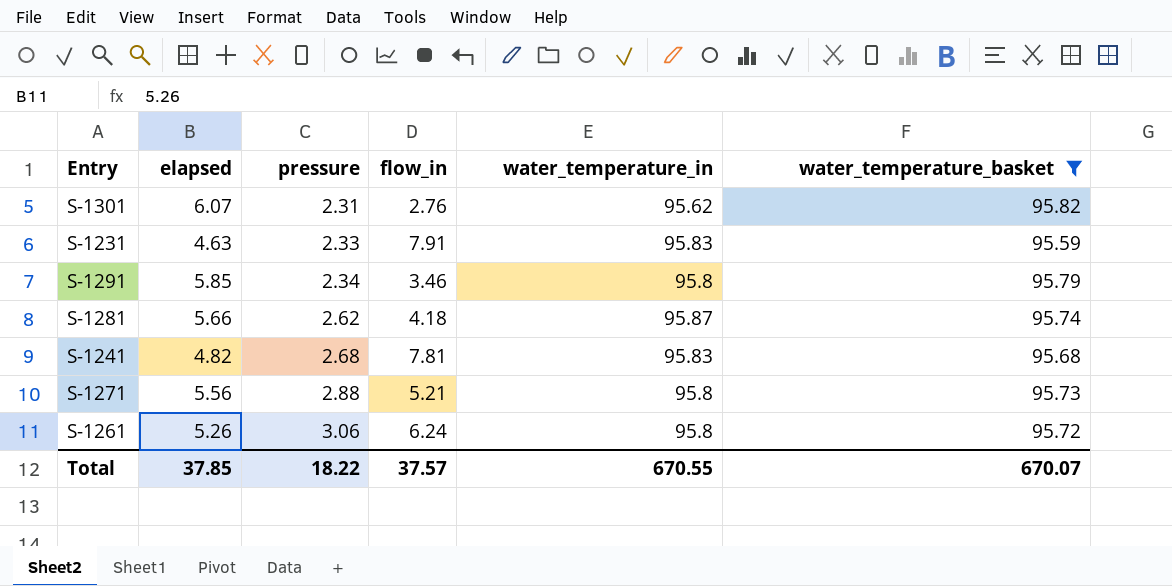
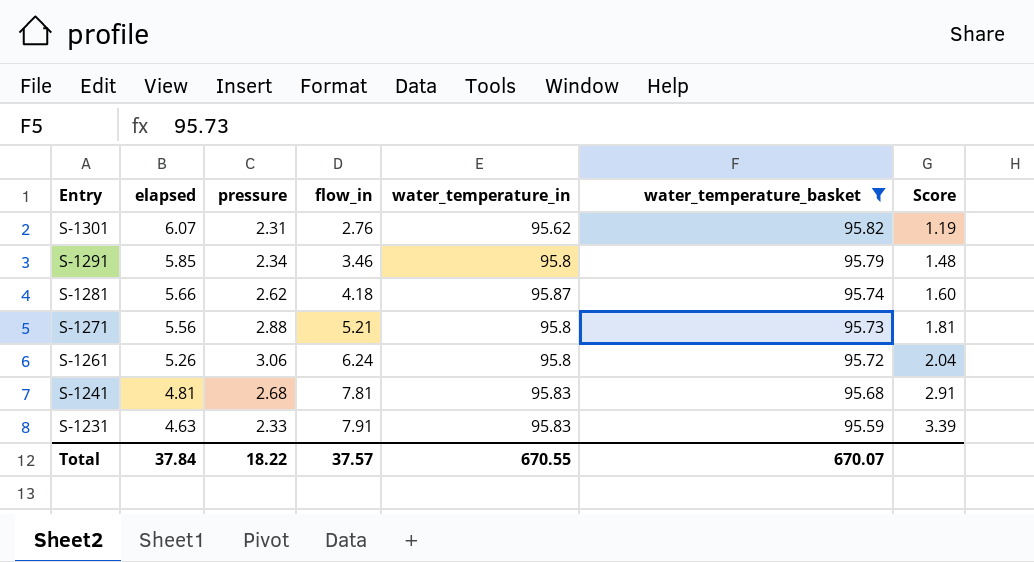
row order: pressure ascending -> Entry descending
column Score | formula: none -> [flow_in] / [pressure]
S-1241 | elapsed: 4.82 -> 4.81
Total | elapsed: 37.85 -> 37.84

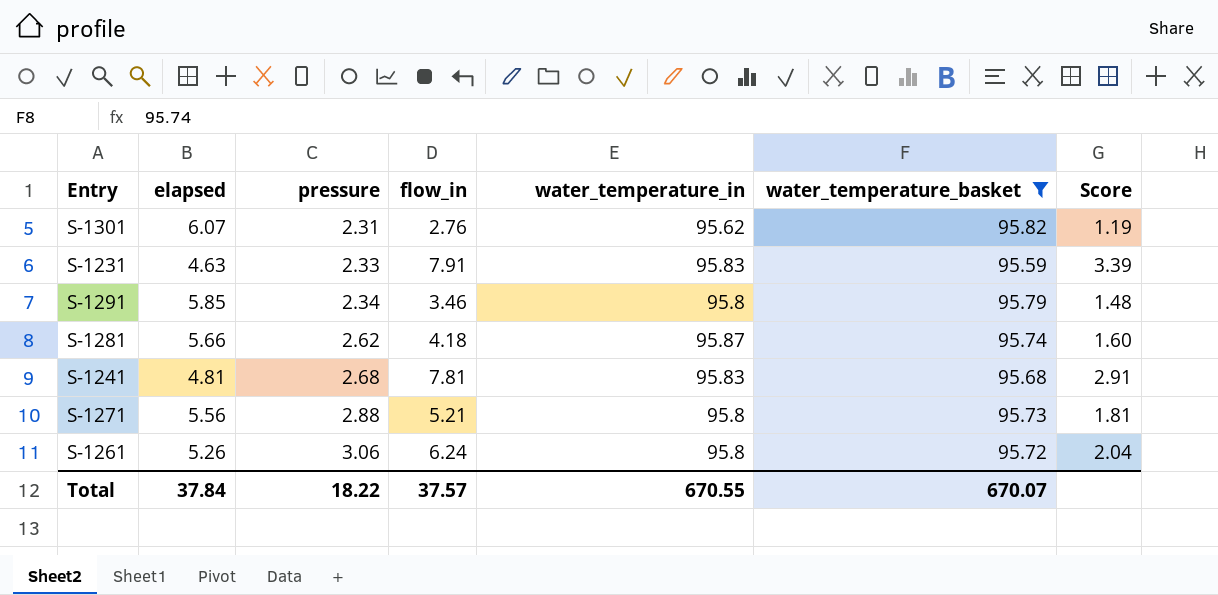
row order: Entry descending -> pressure ascending

